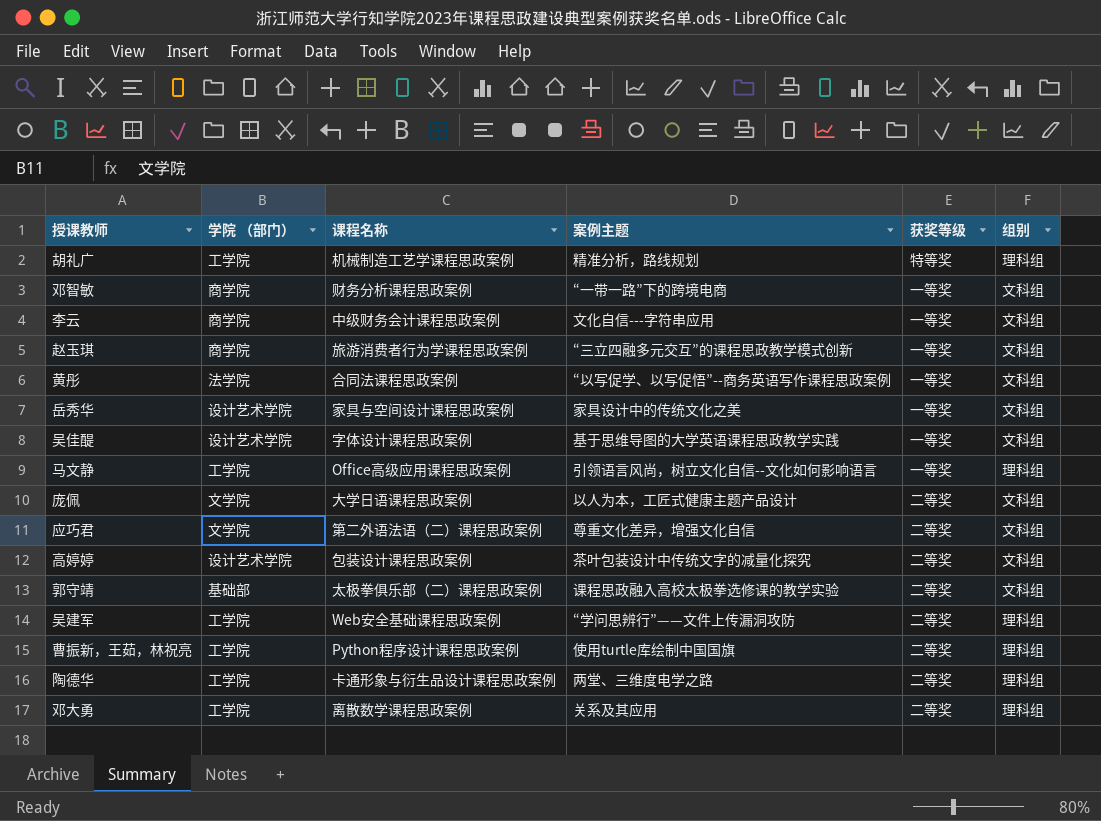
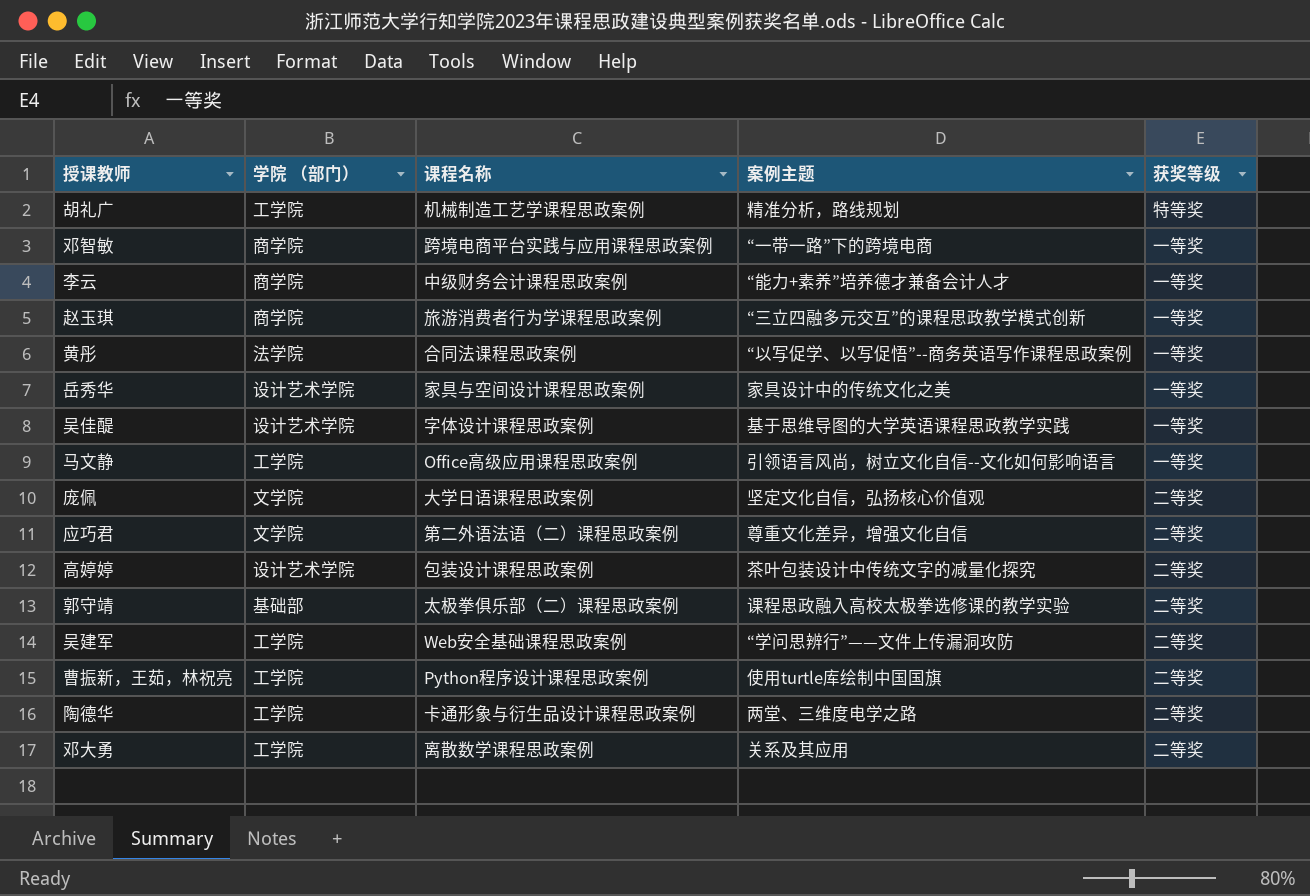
column 组别 | position: 6 -> none
邓智敏 | 课程名称: 财务分析课程思政案例 -> 跨境电商平台实践与应用课程思政案例
李云 | 案例主题: 文化自信---字符串应用 -> “能力+素养”培养德才兼备会计人才
庞佩 | 案例主题: 以人为本，工匠式健康主题产品设计 -> 坚定文化自信，弘扬核心价值观

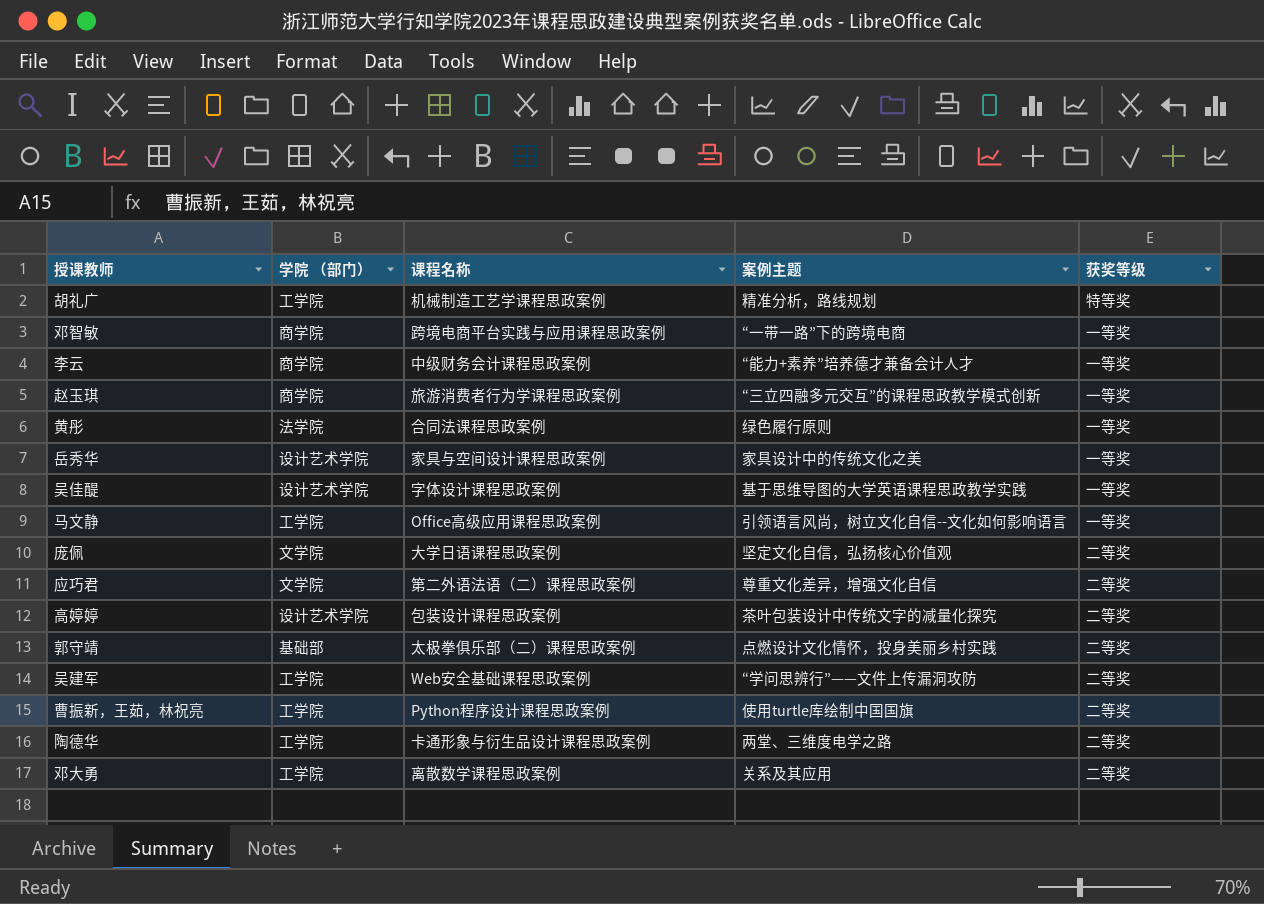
黄彤 | 案例主题: “以写促学、以写促悟”--商务英语写作课程思政案例 -> 绿色履行原则
郭守靖 | 案例主题: 课程思政融入高校太极拳选修课的教学实验 -> 点燃设计文化情怀，投身美丽乡村实践

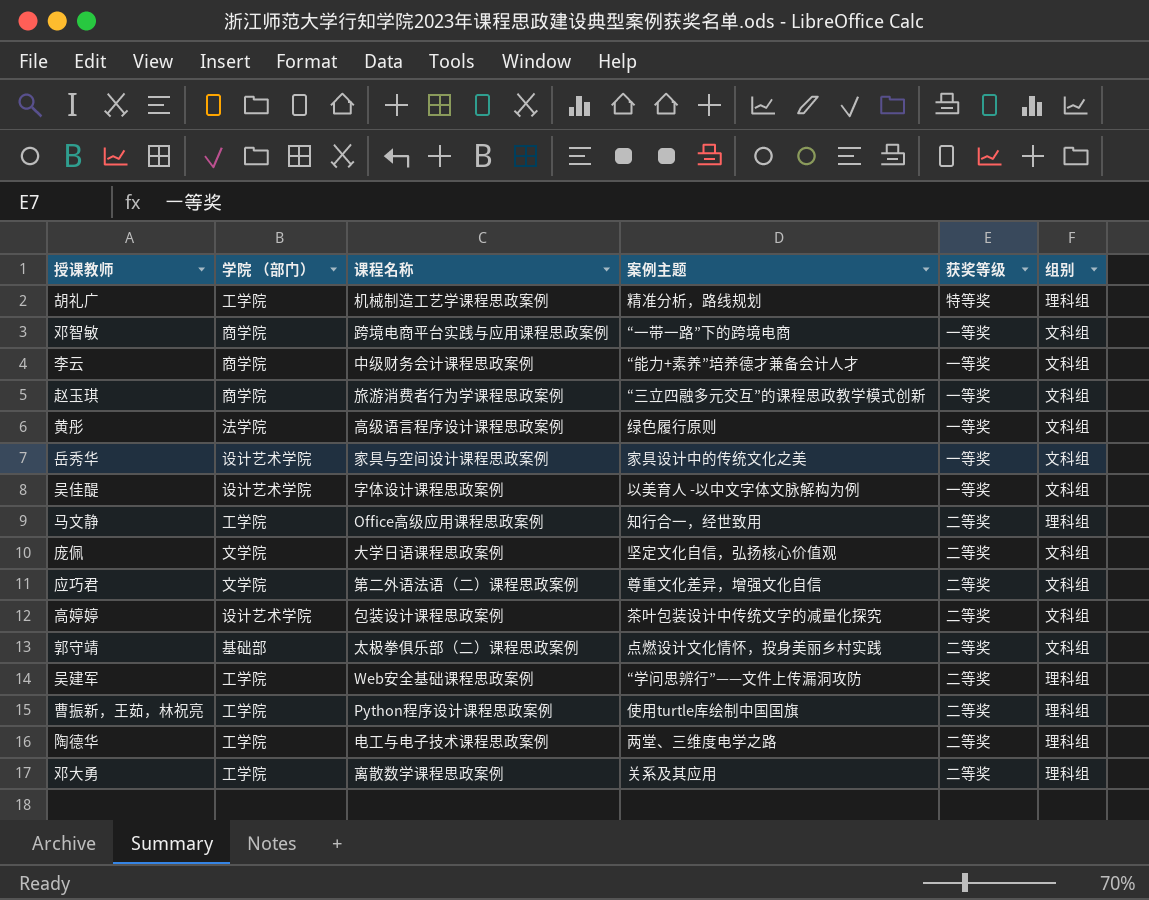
column 组别 | position: none -> 6
黄彤 | 课程名称: 合同法课程思政案例 -> 高级语言程序设计课程思政案例
吴佳醍 | 案例主题: 基于思维导图的大学英语课程思政教学实践 -> 以美育人 -以中文字体文脉解构为例
马文静 | 案例主题: 引领语言风尚，树立文化自信--文化如何影响语言 -> 知行合一，经世致用
马文静 | 获奖等级: 一等奖 -> 二等奖
陶德华 | 课程名称: 卡通形象与衍生品设计课程思政案例 -> 电工与电子技术课程思政案例

